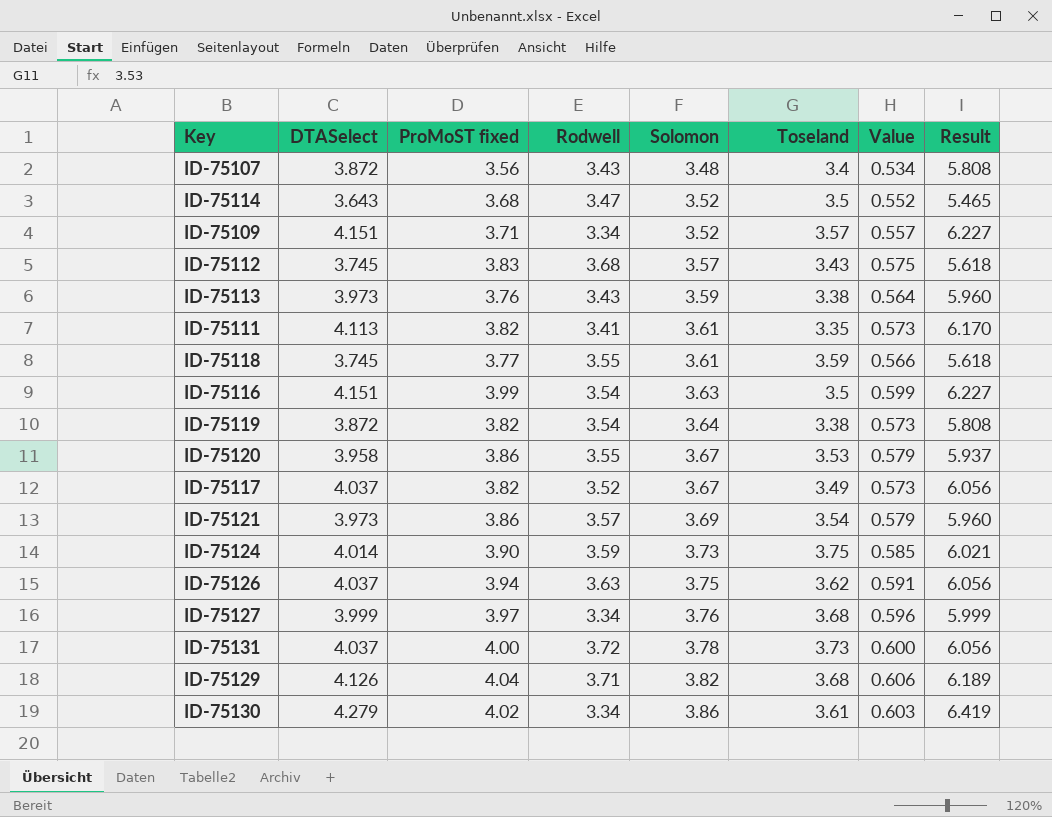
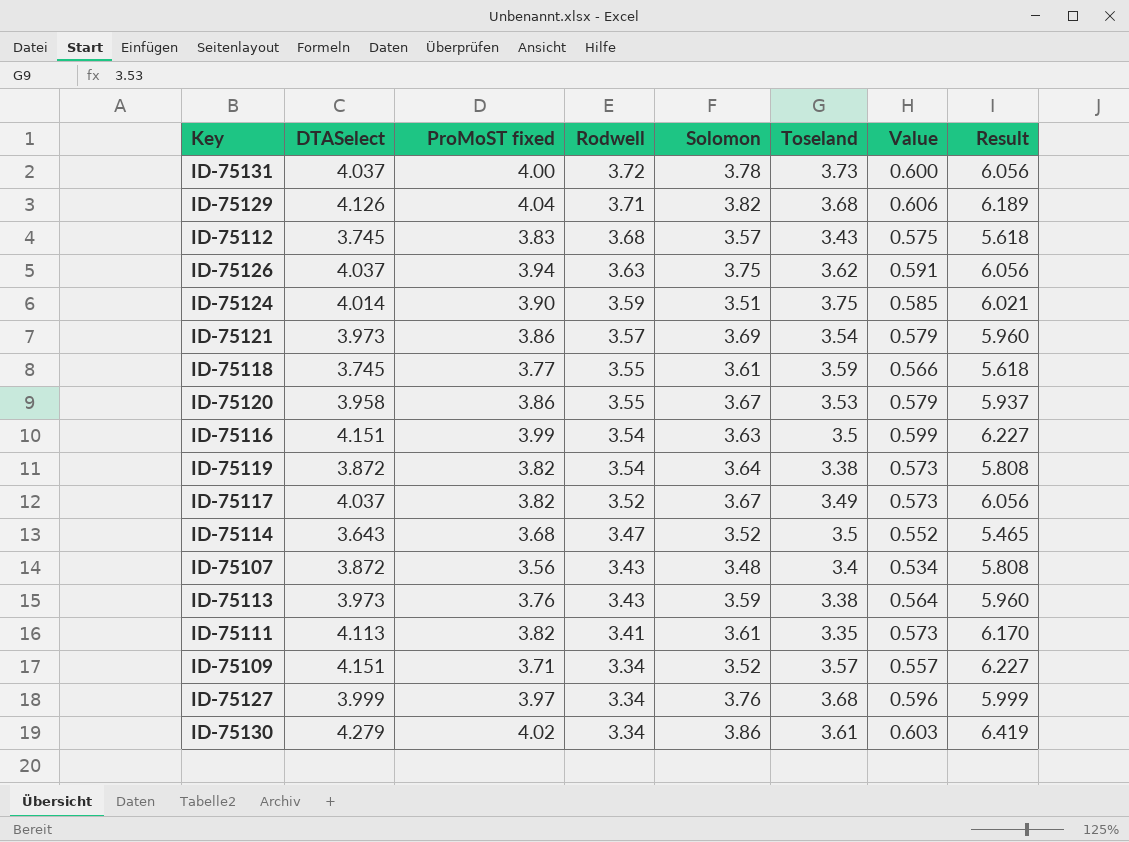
row order: Solomon ascending -> Rodwell descending
ID-75124 | Solomon: 3.73 -> 3.51

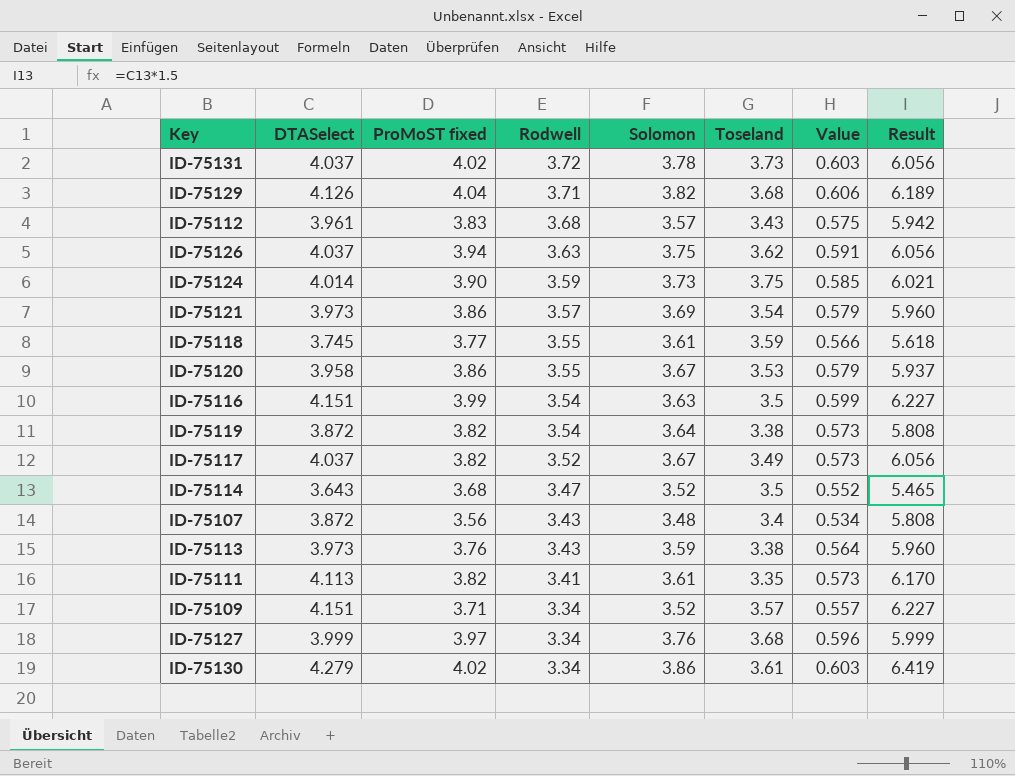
ID-75131 | ProMoST fixed: 4.00 -> 4.02
ID-75131 | Value: 0.600 -> 0.603
ID-75112 | DTASelect: 3.745 -> 3.961
ID-75112 | Result: 5.618 -> 5.942
ID-75124 | Solomon: 3.51 -> 3.73

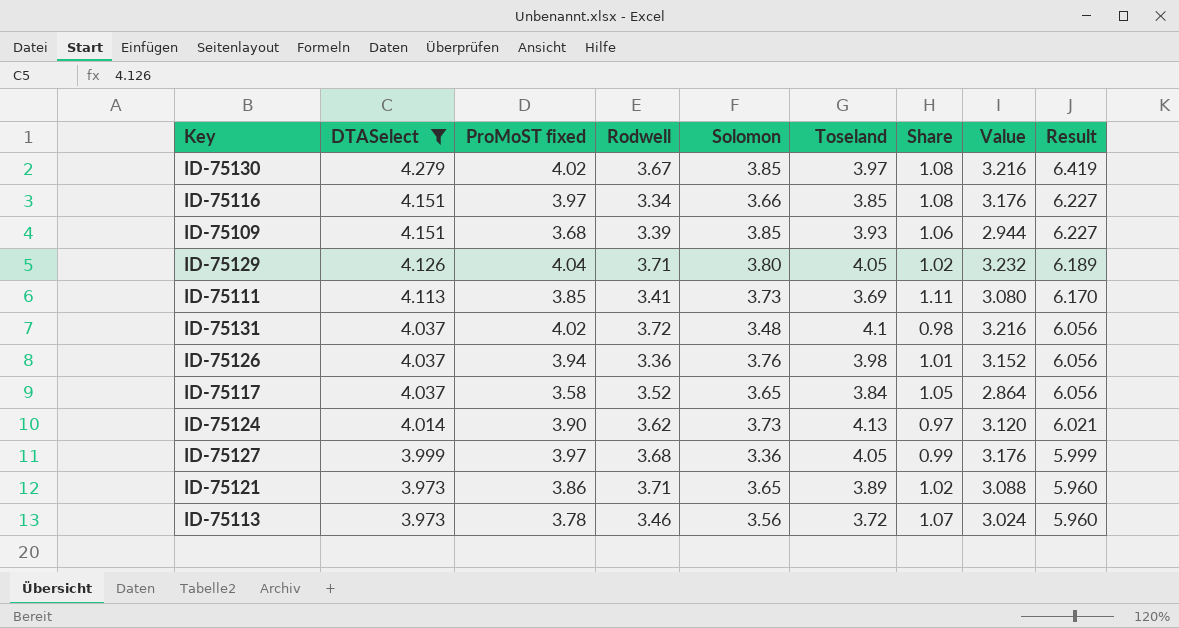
filter: none -> DTASelect >= 3.973
row order: Rodwell descending -> DTASelect descending
column Share | formula: none -> [DTASelect] / [Toseland]
column Value | formula: [ProMoST fixed] * 0.15 -> [ProMoST fixed] * 0.8
ID-75130 | Rodwell: 3.34 -> 3.67
ID-75130 | Solomon: 3.86 -> 3.85
ID-75130 | Toseland: 3.61 -> 3.97
ID-75116 | ProMoST fixed: 3.99 -> 3.97
ID-75116 | Rodwell: 3.54 -> 3.34
ID-75116 | Solomon: 3.63 -> 3.66
ID-75116 | Toseland: 3.5 -> 3.85
ID-75109 | ProMoST fixed: 3.71 -> 3.68
ID-75109 | Rodwell: 3.34 -> 3.39
ID-75109 | Solomon: 3.52 -> 3.85
ID-75109 | Toseland: 3.57 -> 3.93
ID-75129 | Solomon: 3.82 -> 3.80
ID-75129 | Toseland: 3.68 -> 4.05
ID-75111 | ProMoST fixed: 3.82 -> 3.85
ID-75111 | Solomon: 3.61 -> 3.73
ID-75111 | Toseland: 3.35 -> 3.69
ID-75131 | Solomon: 3.78 -> 3.48
ID-75131 | Toseland: 3.73 -> 4.1
ID-75126 | Rodwell: 3.63 -> 3.36
ID-75126 | Solomon: 3.75 -> 3.76
ID-75126 | Toseland: 3.62 -> 3.98
ID-75117 | ProMoST fixed: 3.82 -> 3.58
ID-75117 | Solomon: 3.67 -> 3.65
ID-75117 | Toseland: 3.49 -> 3.84
ID-75124 | Rodwell: 3.59 -> 3.62
ID-75124 | Toseland: 3.75 -> 4.13
ID-75127 | Rodwell: 3.34 -> 3.68
ID-75127 | Solomon: 3.76 -> 3.36
ID-75127 | Toseland: 3.68 -> 4.05
ID-75121 | Rodwell: 3.57 -> 3.71
ID-75121 | Solomon: 3.69 -> 3.65
ID-75121 | Toseland: 3.54 -> 3.89
ID-75113 | ProMoST fixed: 3.76 -> 3.78
ID-75113 | Rodwell: 3.43 -> 3.46
ID-75113 | Solomon: 3.59 -> 3.56
ID-75113 | Toseland: 3.38 -> 3.72

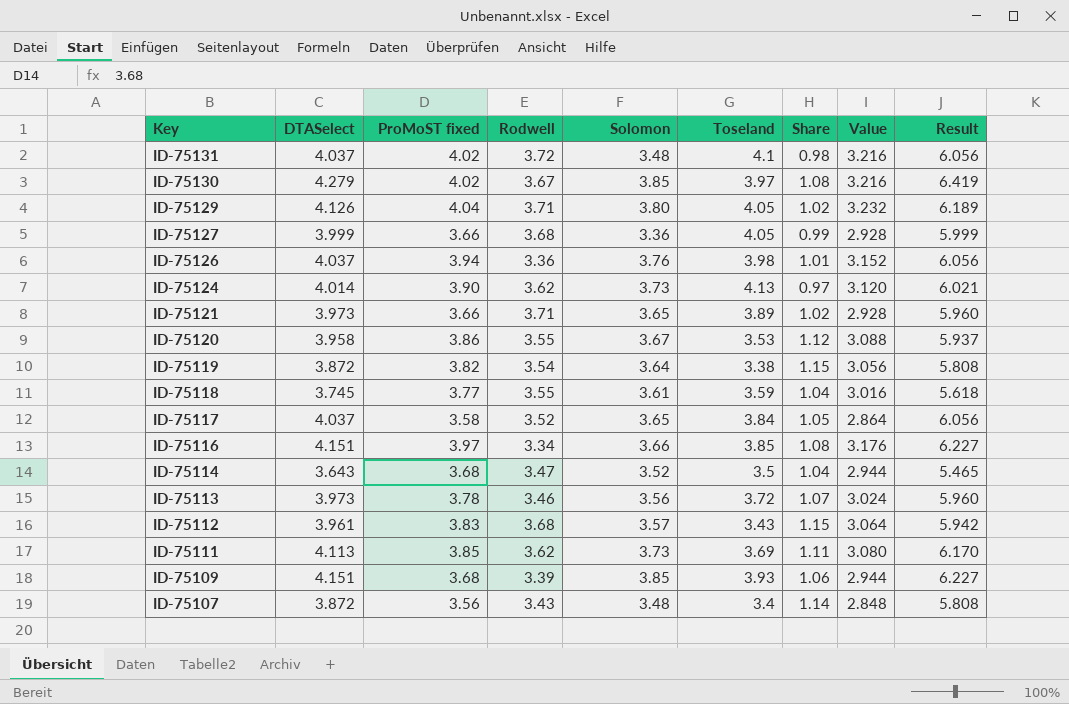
filter: DTASelect >= 3.973 -> none
row order: DTASelect descending -> Key descending
ID-75127 | ProMoST fixed: 3.97 -> 3.66
ID-75127 | Value: 3.176 -> 2.928
ID-75121 | ProMoST fixed: 3.86 -> 3.66
ID-75121 | Value: 3.088 -> 2.928
ID-75111 | Rodwell: 3.41 -> 3.62

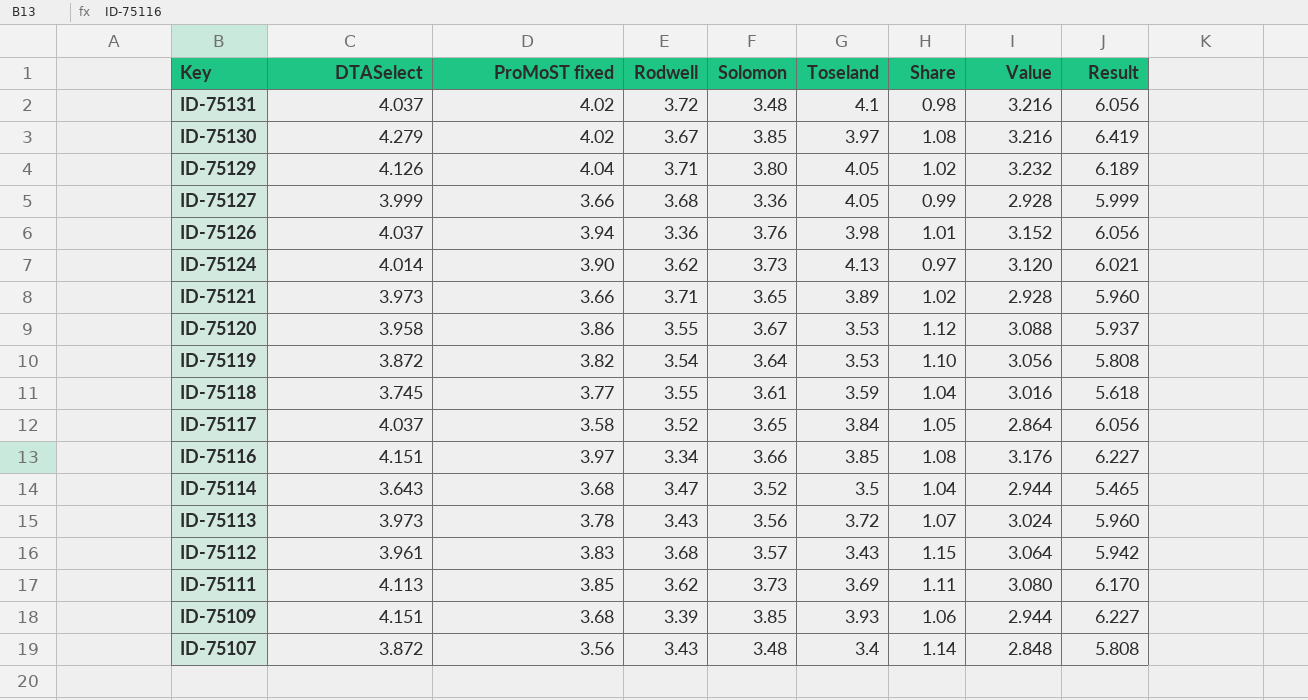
ID-75119 | Toseland: 3.38 -> 3.53
ID-75119 | Share: 1.15 -> 1.10
ID-75113 | Rodwell: 3.46 -> 3.43

